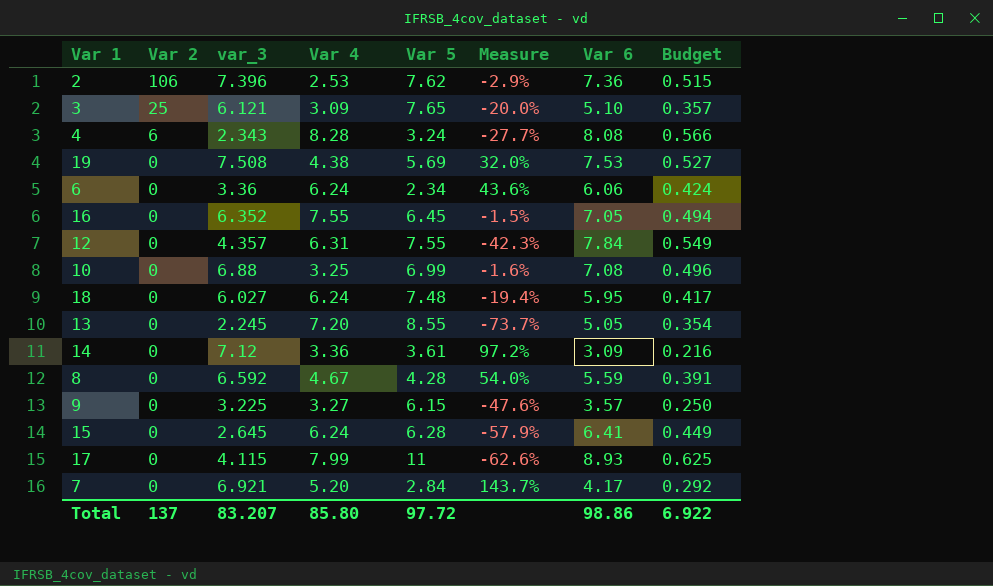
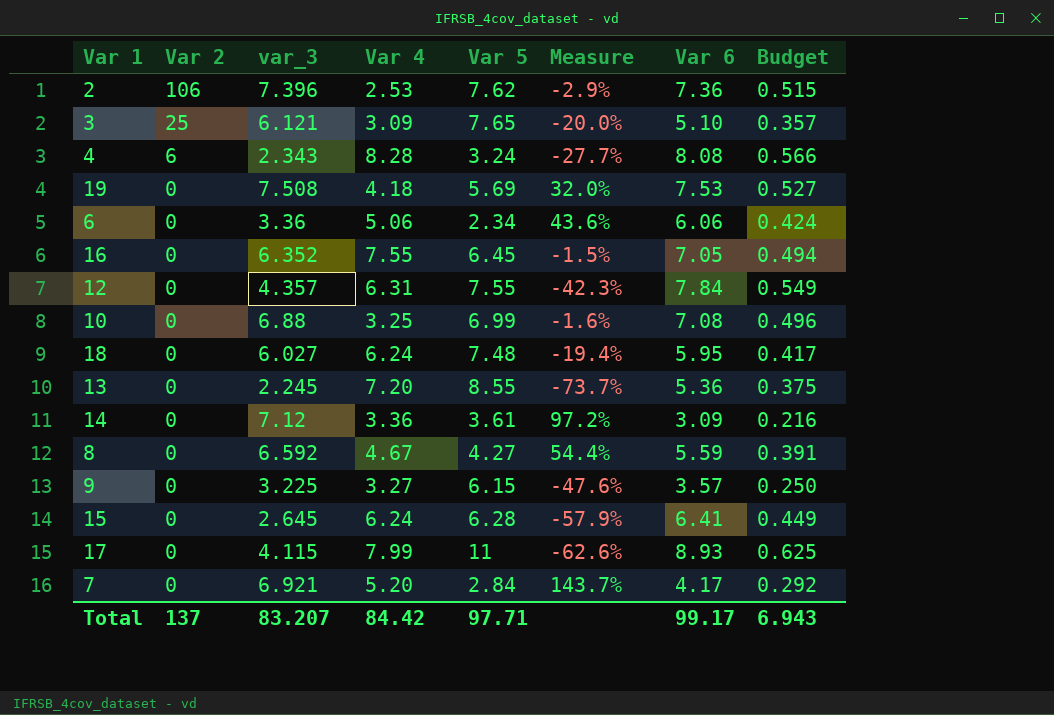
19 | Var 4: 4.38 -> 4.18
6 | Var 4: 6.24 -> 5.06
13 | Var 6: 5.05 -> 5.36
13 | Budget: 0.354 -> 0.375
8 | Var 5: 4.28 -> 4.27
8 | Measure: 54.0% -> 54.4%
Total | Var 4: 85.80 -> 84.42
Total | Var 5: 97.72 -> 97.71
Total | Var 6: 98.86 -> 99.17
Total | Budget: 6.922 -> 6.943

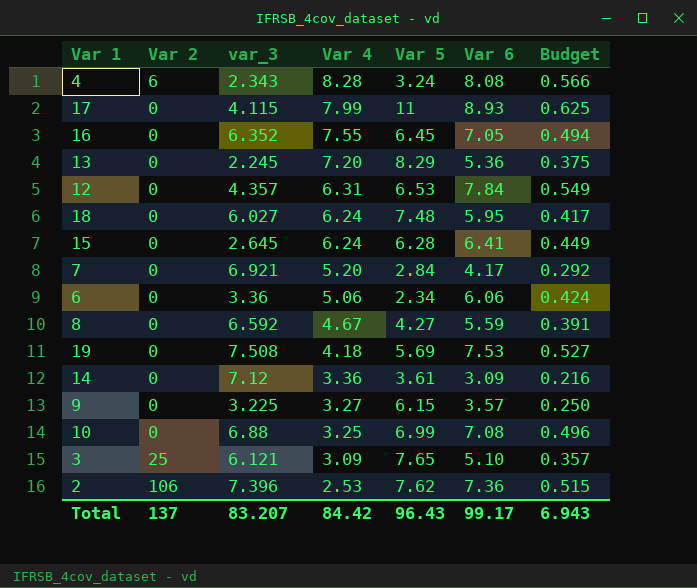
row order: Var 2 descending -> Var 4 descending
column Measure | formula: ([var_3] - [Var 5]) / [Var 5] -> none
13 | Var 5: 8.55 -> 8.29
12 | Var 5: 7.55 -> 6.53
Total | Var 5: 97.71 -> 96.43

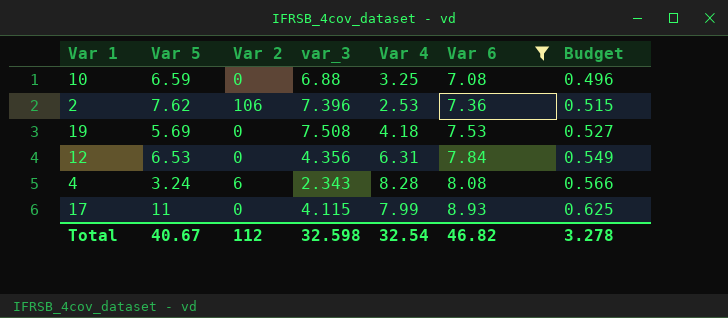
filter: none -> Var 6 >= 7.08
row order: Var 4 descending -> Var 6 ascending
column Var 5 | position: 5 -> 2
10 | Var 5: 6.99 -> 6.59
12 | var_3: 4.357 -> 4.356
Total | Var 5: 96.43 -> 40.67
Total | Var 2: 137 -> 112
Total | var_3: 83.207 -> 32.598
Total | Var 4: 84.42 -> 32.54
Total | Var 6: 99.17 -> 46.82
Total | Budget: 6.943 -> 3.278

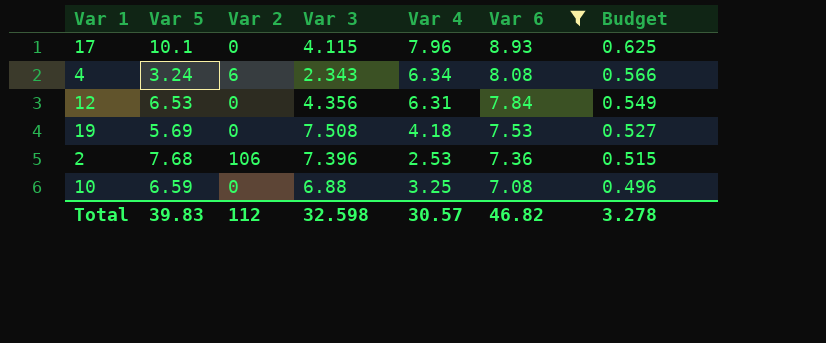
row order: Var 6 ascending -> Var 6 descending
column name: var_3 -> Var 3
17 | Var 5: 11 -> 10.1
17 | Var 4: 7.99 -> 7.96
4 | Var 4: 8.28 -> 6.34
2 | Var 5: 7.62 -> 7.68
Total | Var 5: 40.67 -> 39.83
Total | Var 4: 32.54 -> 30.57

